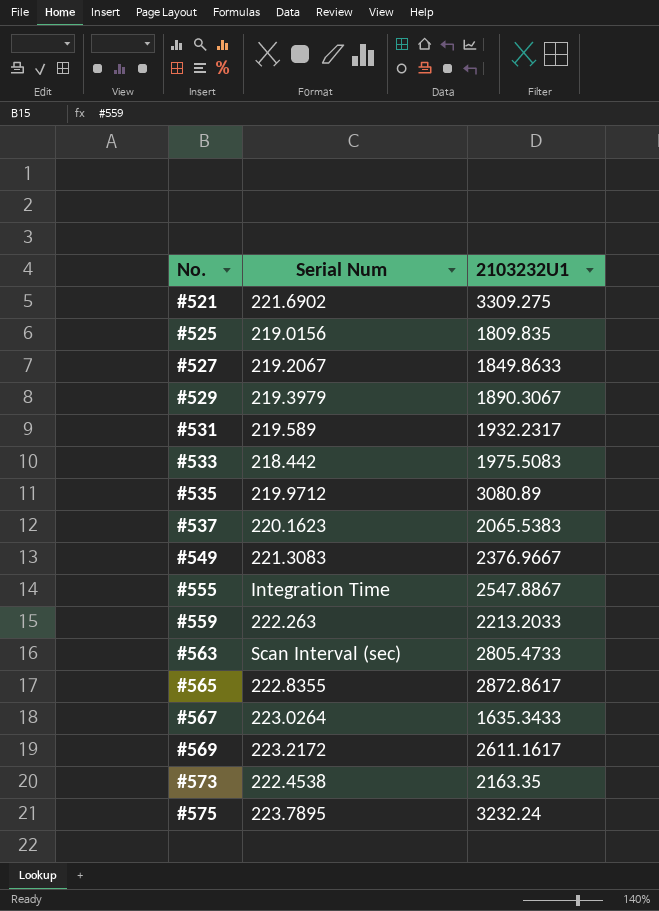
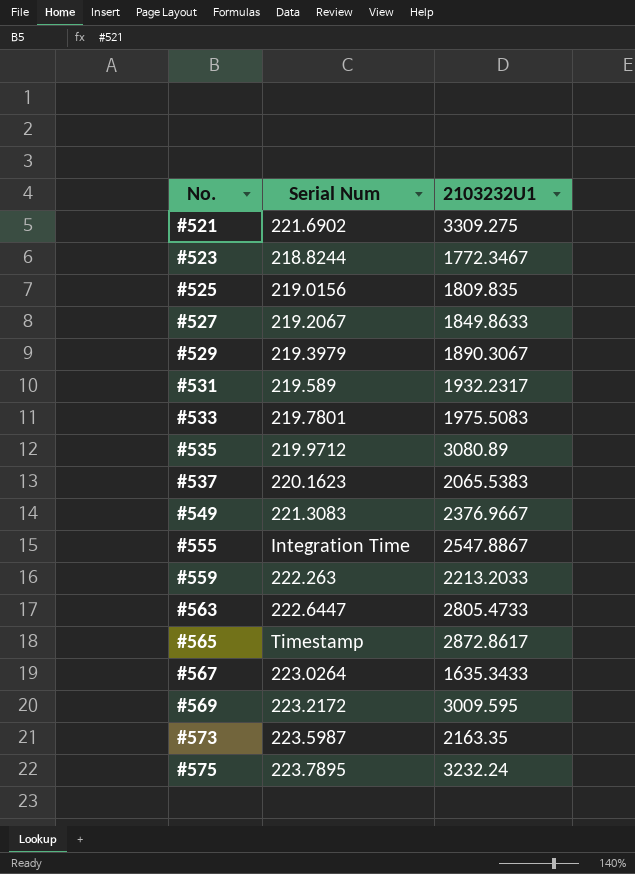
row #523: none -> 218.8244 | 1772.3467
#533 | Serial Num: 218.442 -> 219.7801
#563 | Serial Num: Scan Interval (sec) -> 222.6447
#565 | Serial Num: 222.8355 -> Timestamp
#569 | 2103232U1: 2611.1617 -> 3009.595
#573 | Serial Num: 222.4538 -> 223.5987

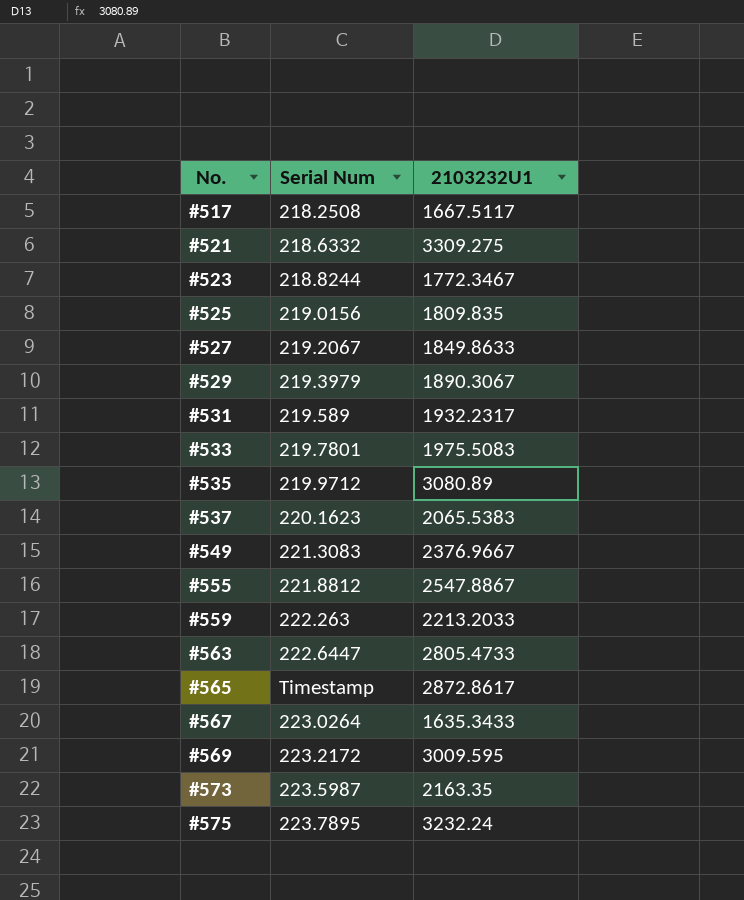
row #517: none -> 218.2508 | 1667.5117
#521 | Serial Num: 221.6902 -> 218.6332
#555 | Serial Num: Integration Time -> 221.8812

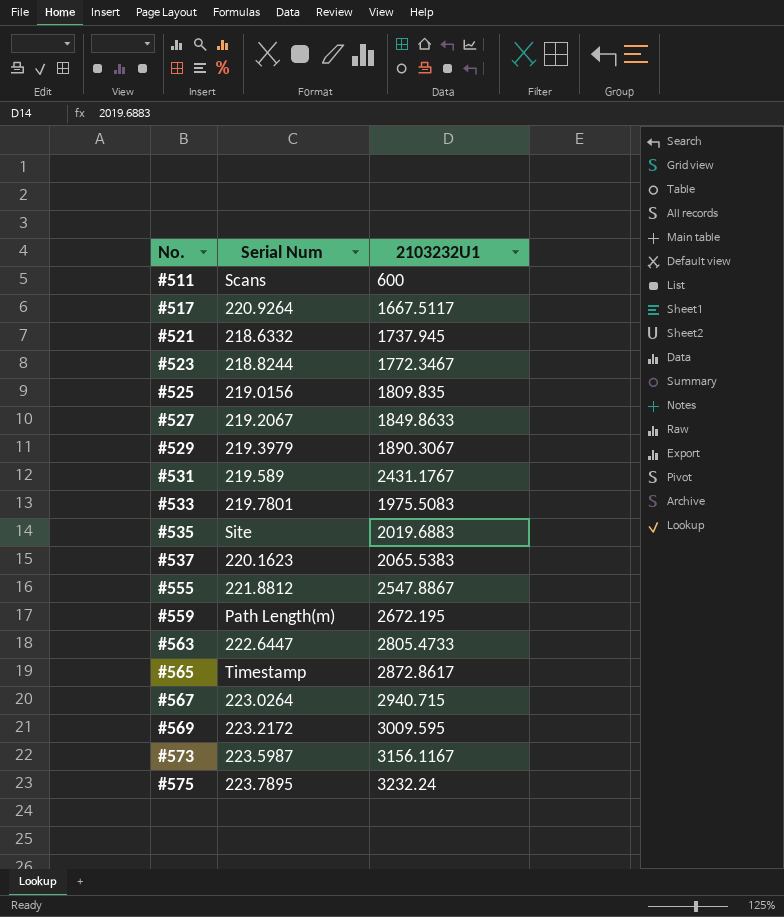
row #549: 221.3083 | 2376.9667 -> none
row #511: none -> Scans | 600
#517 | Serial Num: 218.2508 -> 220.9264
#521 | 2103232U1: 3309.275 -> 1737.945
#531 | 2103232U1: 1932.2317 -> 2431.1767
#535 | Serial Num: 219.9712 -> Site
#535 | 2103232U1: 3080.89 -> 2019.6883
#559 | Serial Num: 222.263 -> Path Length(m)
#559 | 2103232U1: 2213.2033 -> 2672.195
#567 | 2103232U1: 1635.3433 -> 2940.715
#573 | 2103232U1: 2163.35 -> 3156.1167

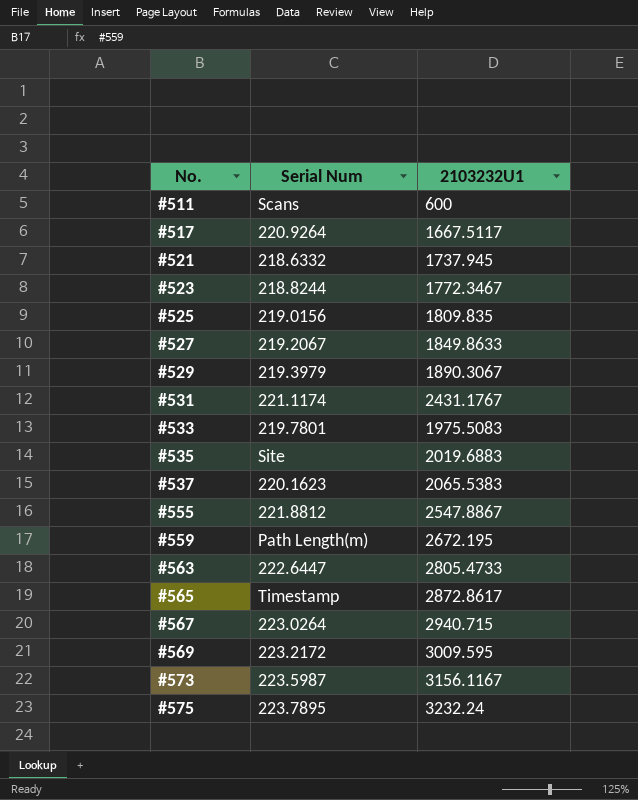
#531 | Serial Num: 219.589 -> 221.1174

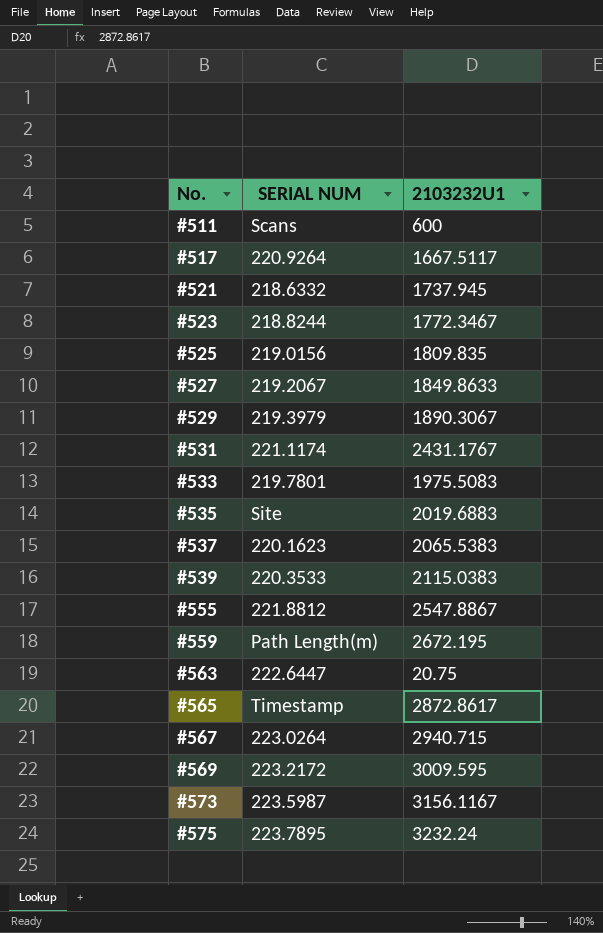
column name: Serial Num -> SERIAL NUM
row #539: none -> 220.3533 | 2115.0383
#563 | 2103232U1: 2805.4733 -> 20.75

